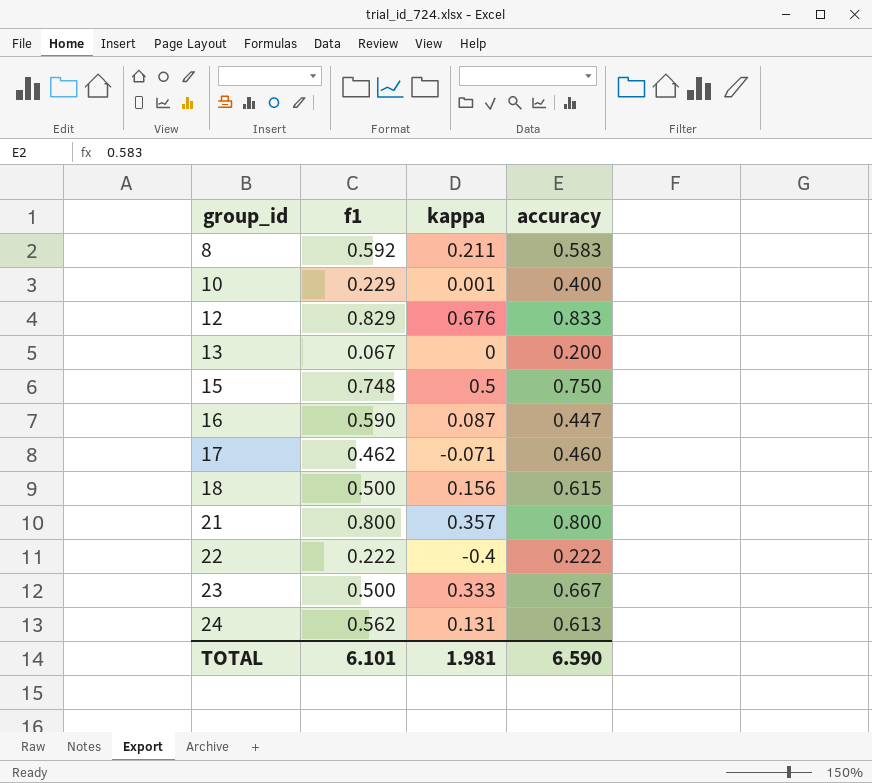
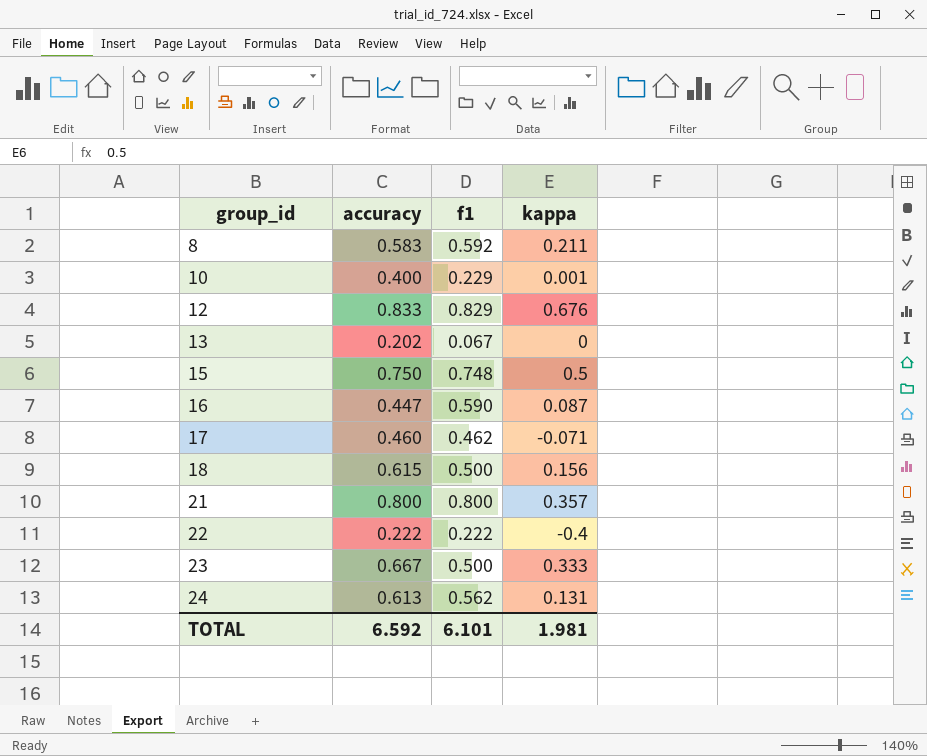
column accuracy | position: 4 -> 2
13 | accuracy: 0.200 -> 0.202
TOTAL | accuracy: 6.590 -> 6.592

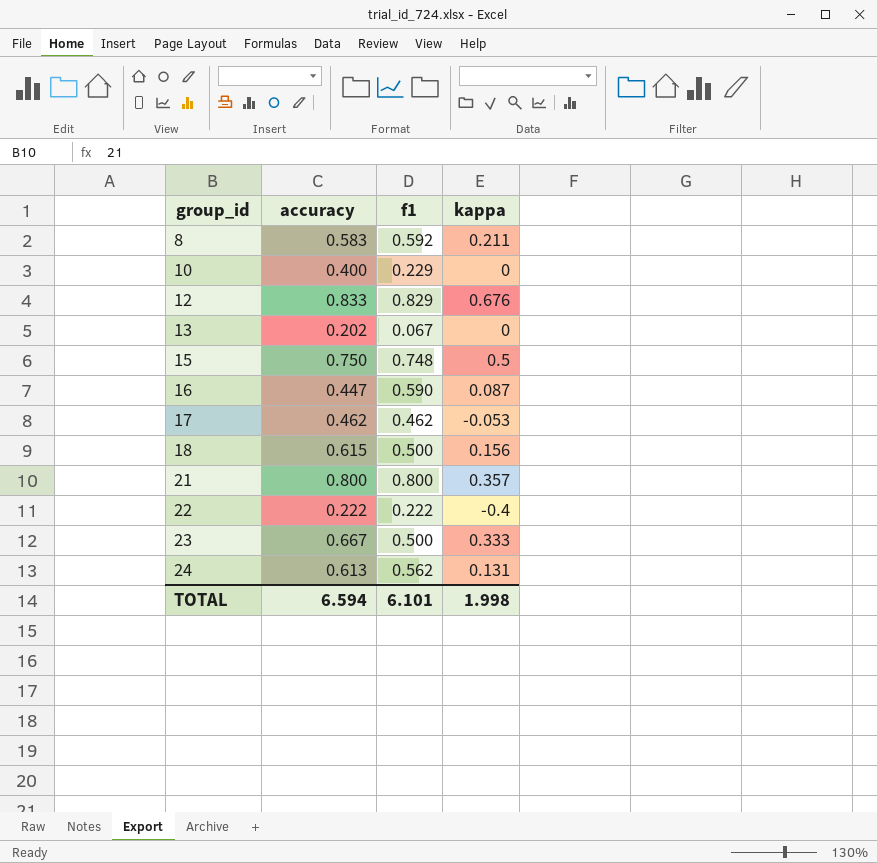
10 | kappa: 0.001 -> 0
17 | accuracy: 0.460 -> 0.462
17 | kappa: -0.071 -> -0.053
TOTAL | accuracy: 6.592 -> 6.594
TOTAL | kappa: 1.981 -> 1.998

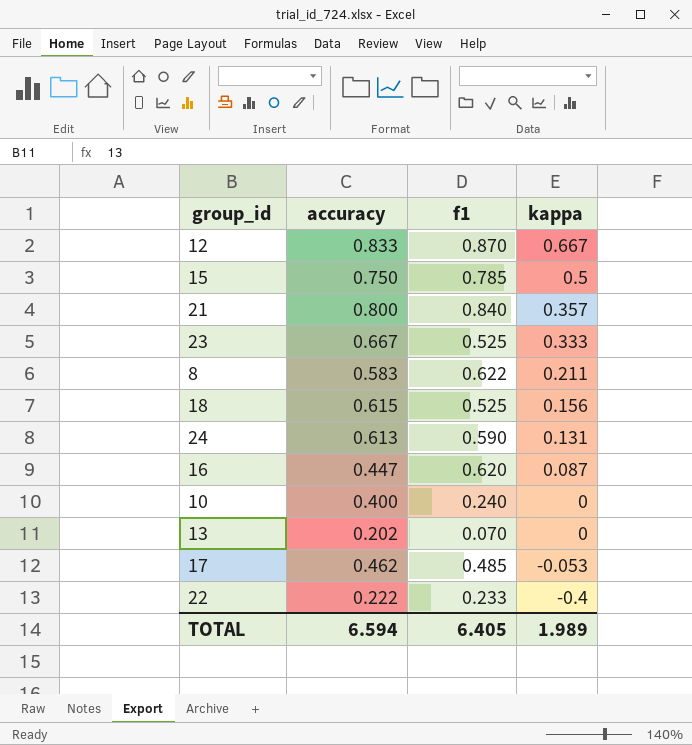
row order: group_id ascending -> kappa descending
12 | f1: 0.829 -> 0.870
12 | kappa: 0.676 -> 0.667
15 | f1: 0.748 -> 0.785
21 | f1: 0.800 -> 0.840
23 | f1: 0.500 -> 0.525
8 | f1: 0.592 -> 0.622
18 | f1: 0.500 -> 0.525
24 | f1: 0.562 -> 0.590
16 | f1: 0.590 -> 0.620
10 | f1: 0.229 -> 0.240
13 | f1: 0.067 -> 0.070
17 | f1: 0.462 -> 0.485
22 | f1: 0.222 -> 0.233
TOTAL | f1: 6.101 -> 6.405
TOTAL | kappa: 1.998 -> 1.989

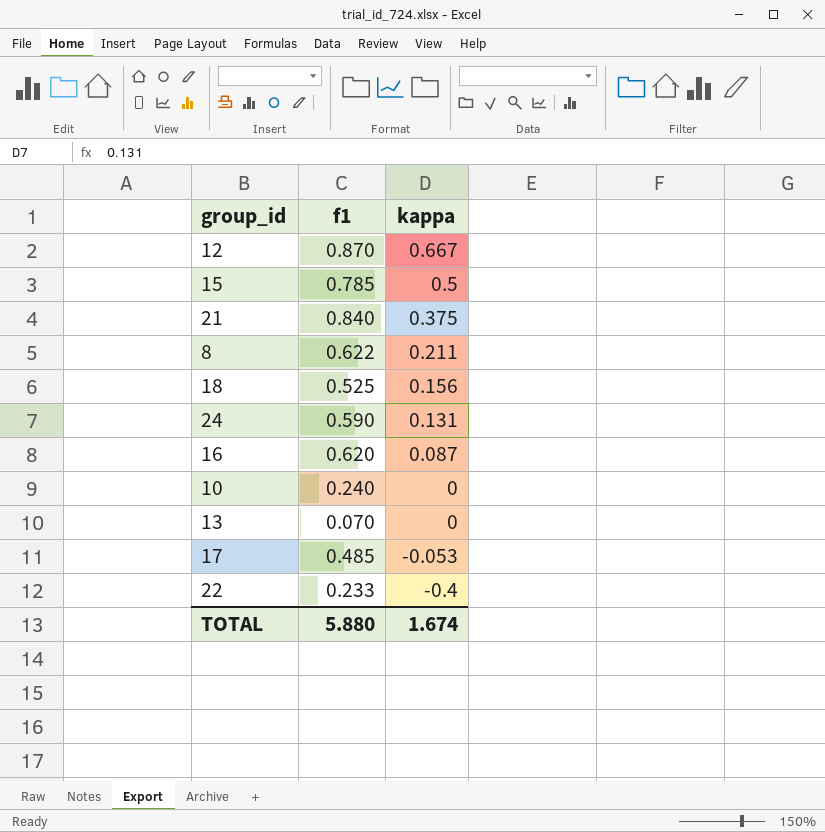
column accuracy | position: 2 -> none
row 23: 0.667 | 0.525 | 0.333 -> none
21 | kappa: 0.357 -> 0.375
TOTAL | f1: 6.405 -> 5.880
TOTAL | kappa: 1.989 -> 1.674

